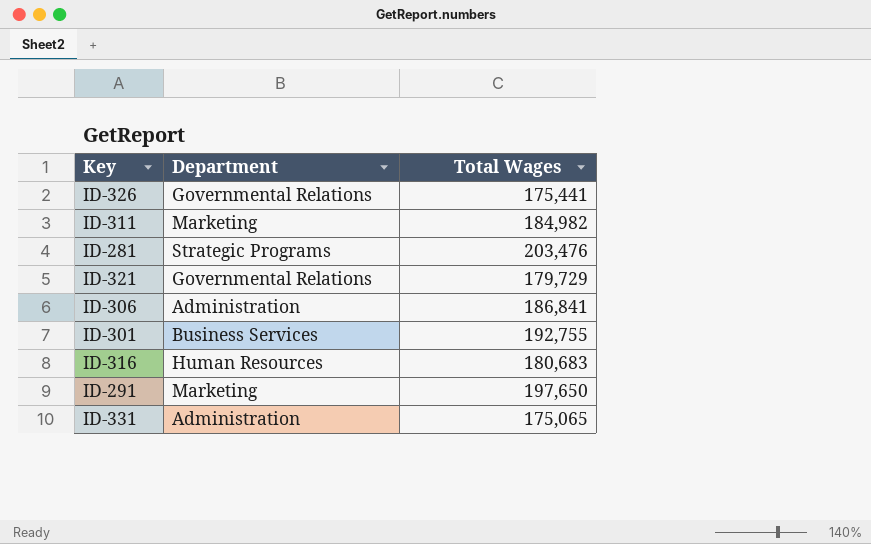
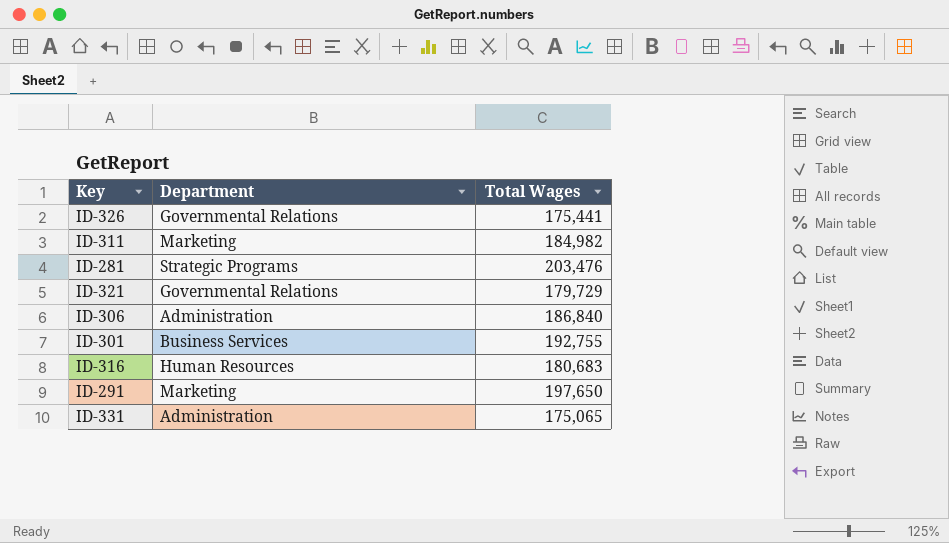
ID-306 | Total Wages: 186,841 -> 186,840

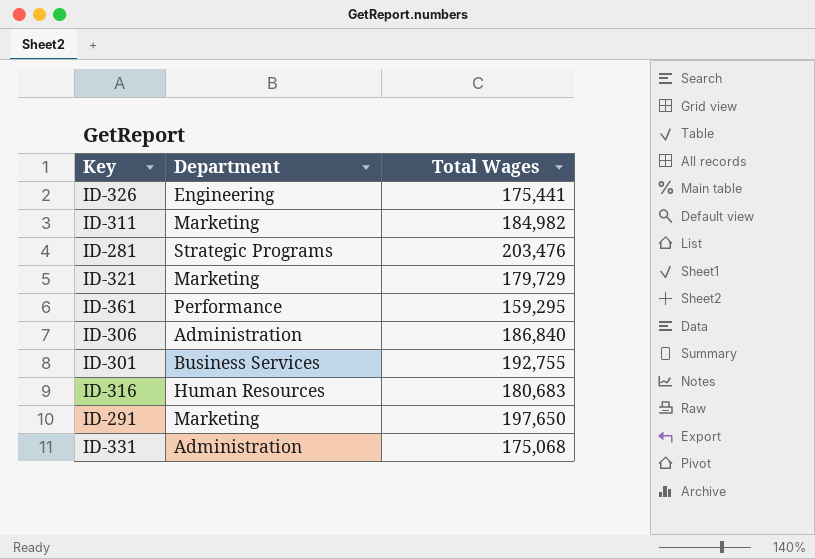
ID-326 | Department: Governmental Relations -> Engineering
ID-321 | Department: Governmental Relations -> Marketing
row ID-361: none -> Performance | 159,295
ID-331 | Total Wages: 175,065 -> 175,068

